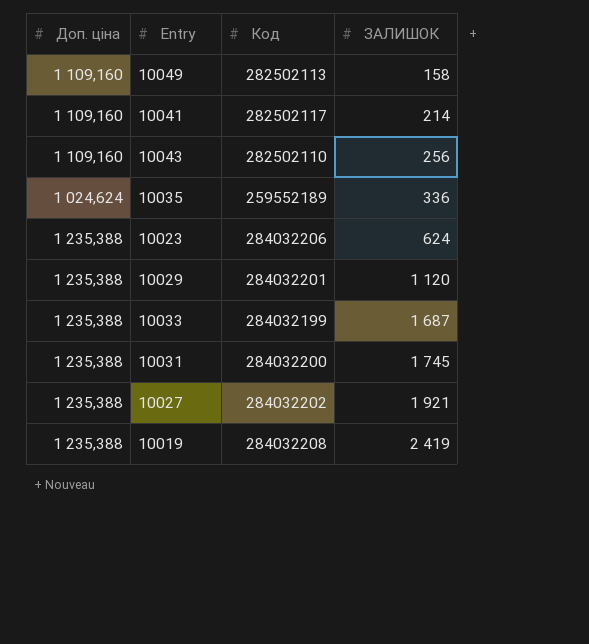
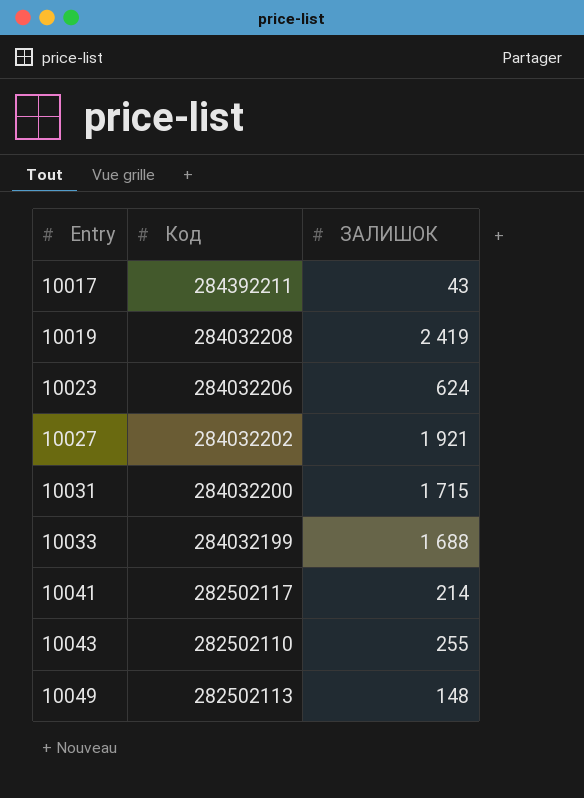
row order: ЗАЛИШОК ascending -> Entry ascending
column Доп. ціна | position: 1 -> none
row 10035: 1 024,624 | 259552189 | 336 -> none
row 10029: 1 235,388 | 284032201 | 1 120 -> none
row 10017: none -> 284392211 | 43
10031 | ЗАЛИШОК: 1 745 -> 1 715
10033 | ЗАЛИШОК: 1 687 -> 1 688
10043 | ЗАЛИШОК: 256 -> 255
10049 | ЗАЛИШОК: 158 -> 148

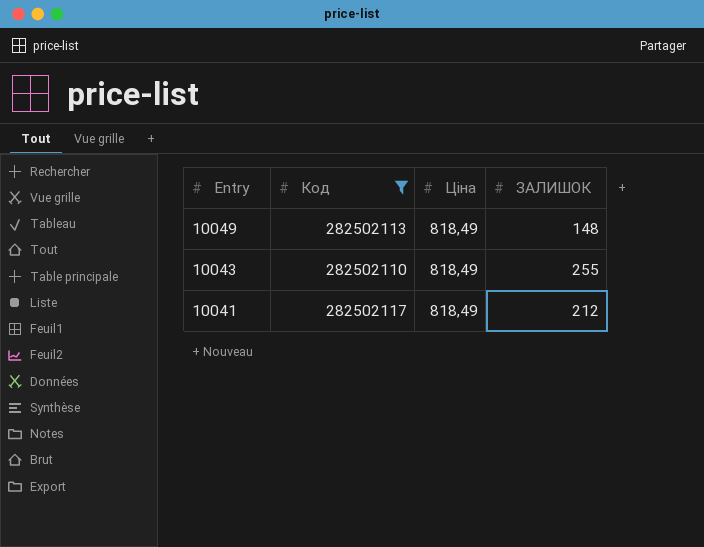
filter: none -> Код <= 282502117
row order: Entry ascending -> Entry descending
column Ціна | position: none -> 3
10041 | ЗАЛИШОК: 214 -> 212

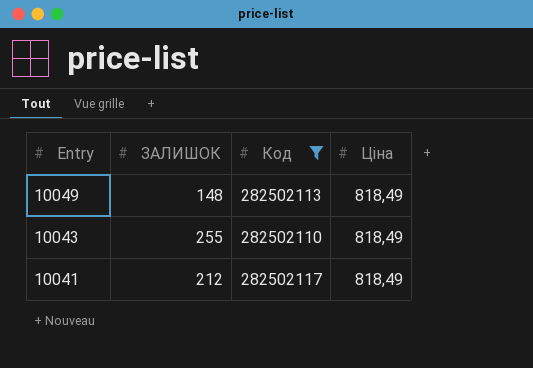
column ЗАЛИШОК | position: 4 -> 2

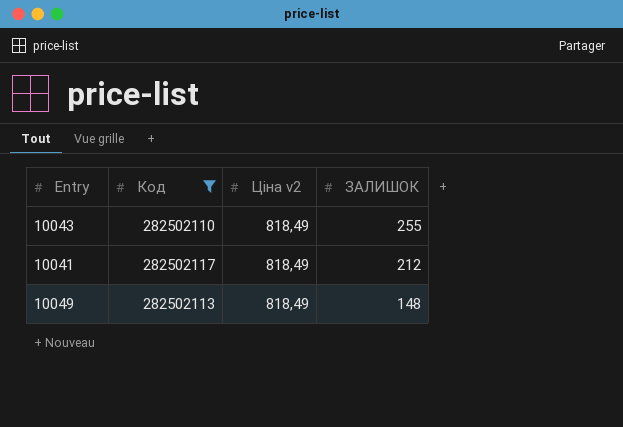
row order: Entry descending -> ЗАЛИШОК descending
column name: Ціна -> Ціна v2
column ЗАЛИШОК | position: 2 -> 4

